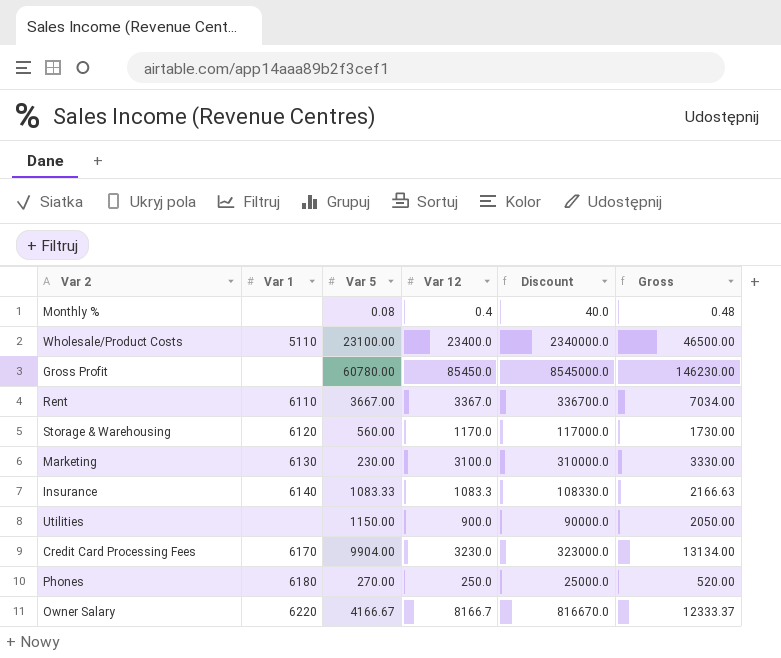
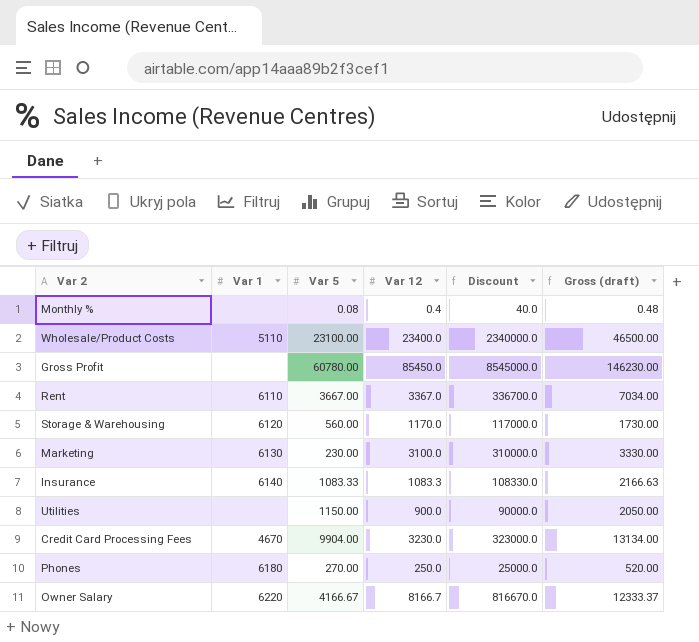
column name: Gross -> Gross (draft)
Credit Card Processing Fees | Var 1: 6170 -> 4670

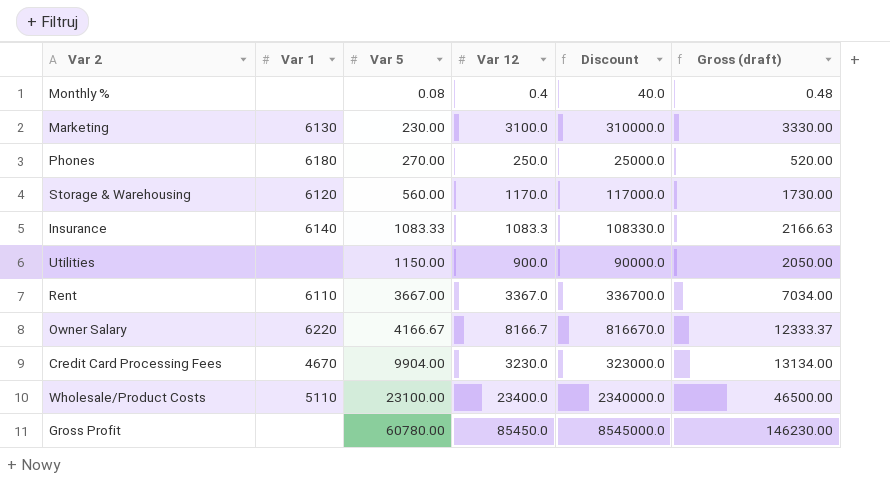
row order: none -> Var 5 ascending

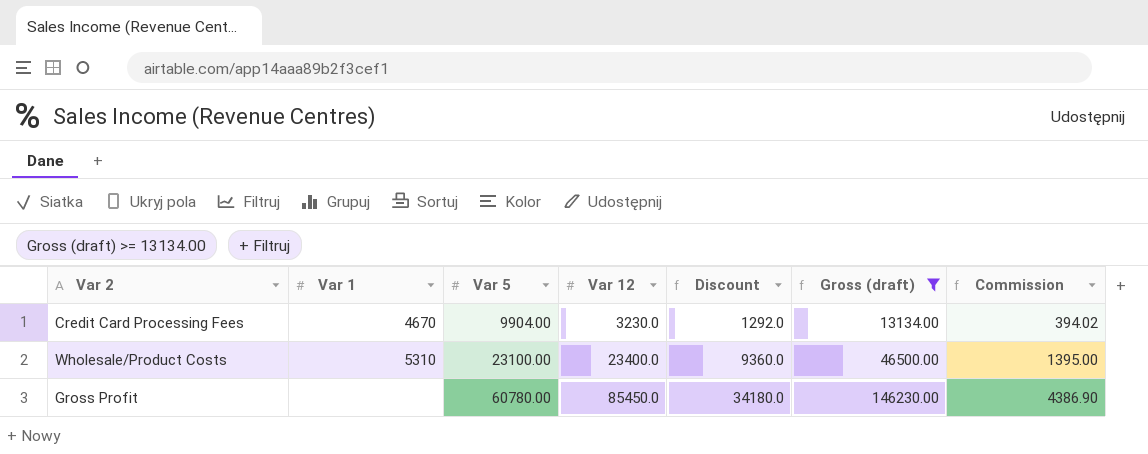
filter: none -> Gross (draft) >= 13134.00
column Discount | formula: [Var 12] * 100 -> [Var 12] * 0.4
column Commission | formula: none -> [Gross (draft)] * 0.03
Wholesale/Product Costs | Var 1: 5110 -> 5310

